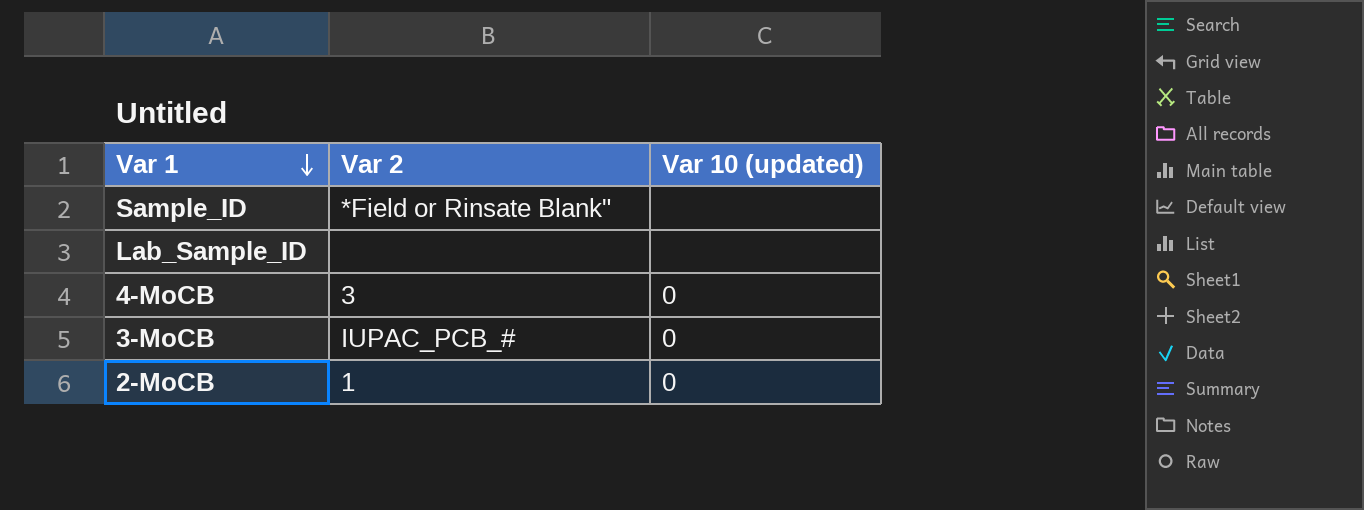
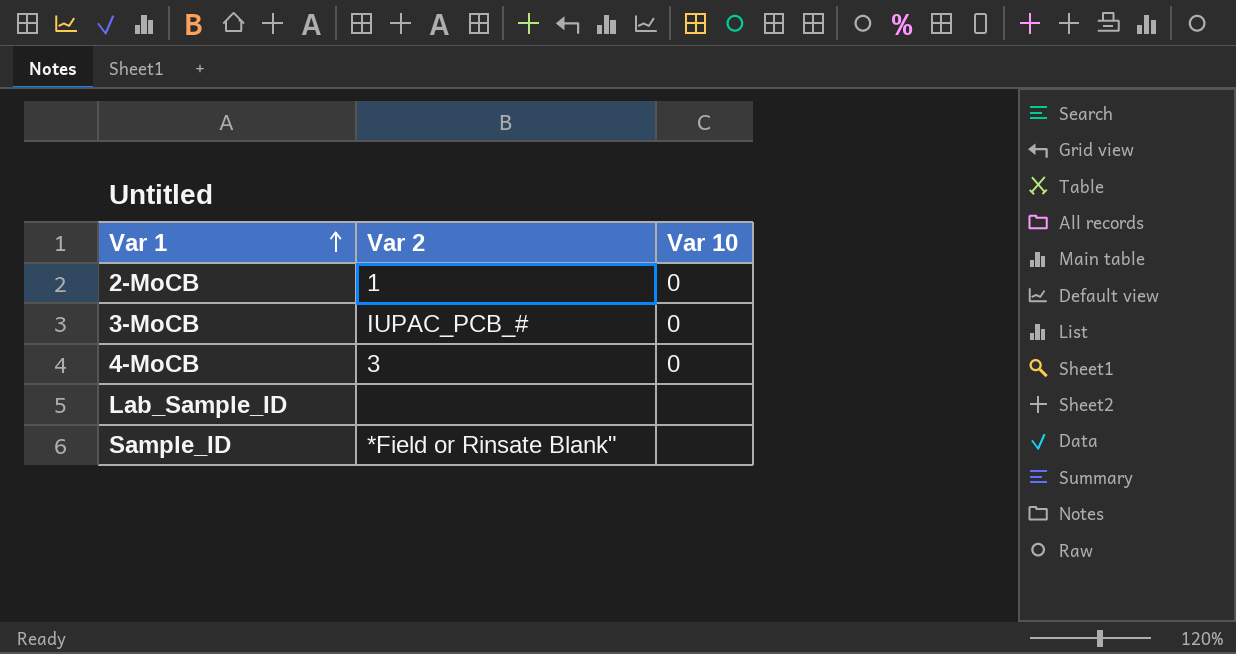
row order: Var 1 descending -> Var 1 ascending
column name: Var 10 (updated) -> Var 10

